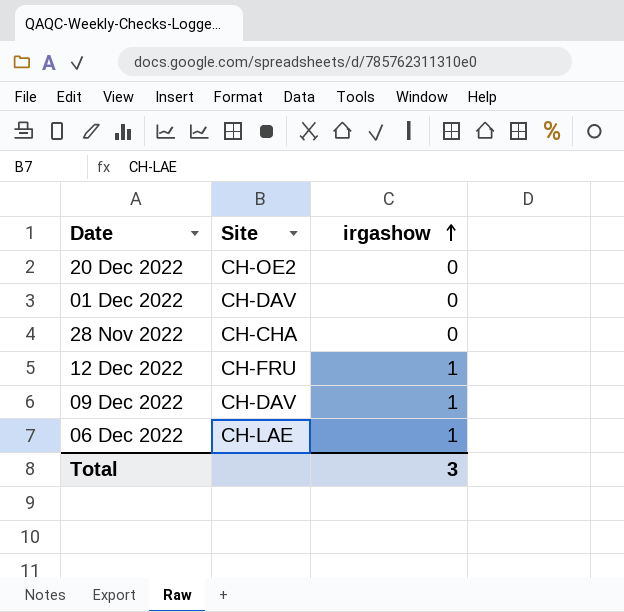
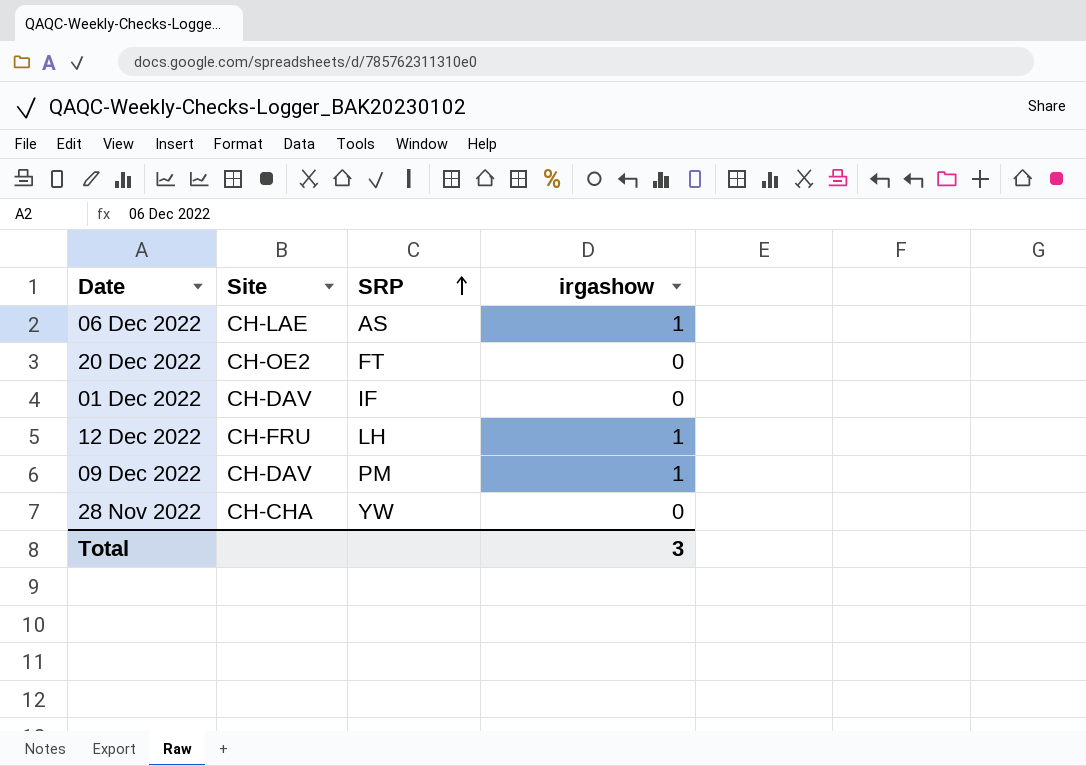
row order: irgashow ascending -> SRP ascending
column SRP | position: none -> 3

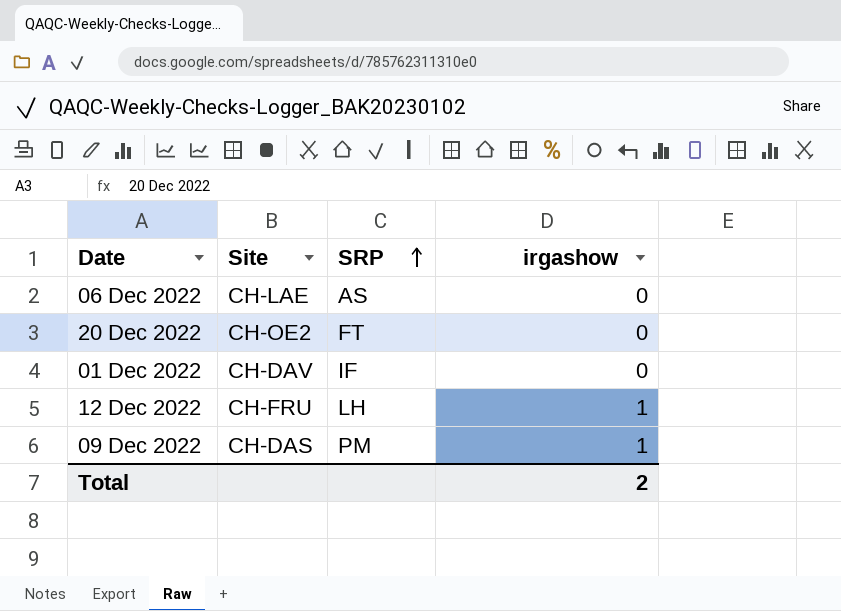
row 28 Nov 2022: CH-CHA | YW | 0 -> none
06 Dec 2022 | irgashow: 1 -> 0
09 Dec 2022 | Site: CH-DAV -> CH-DAS
Total | irgashow: 3 -> 2

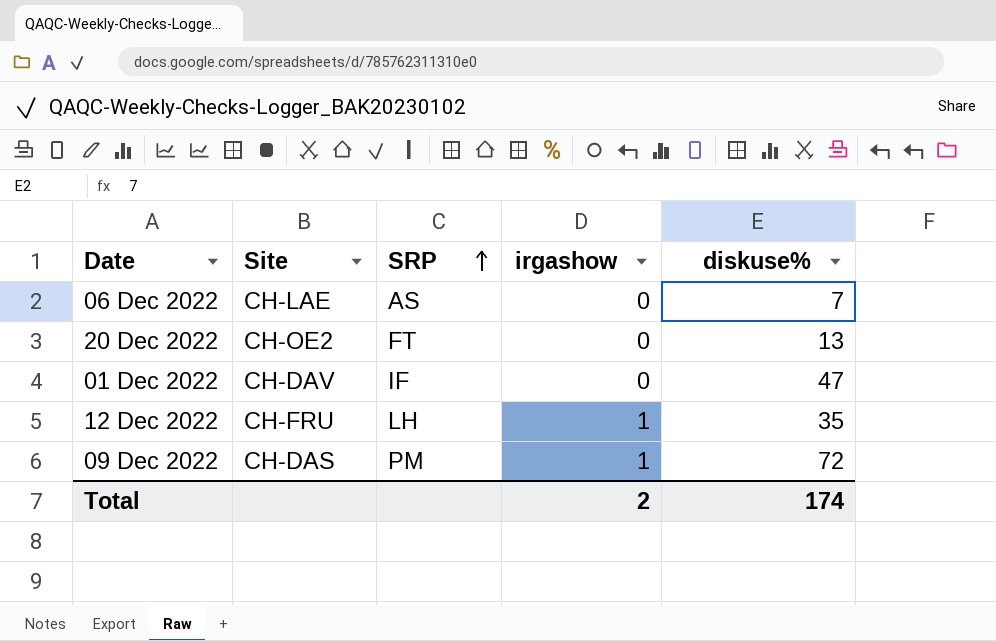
column diskuse% | position: none -> 5

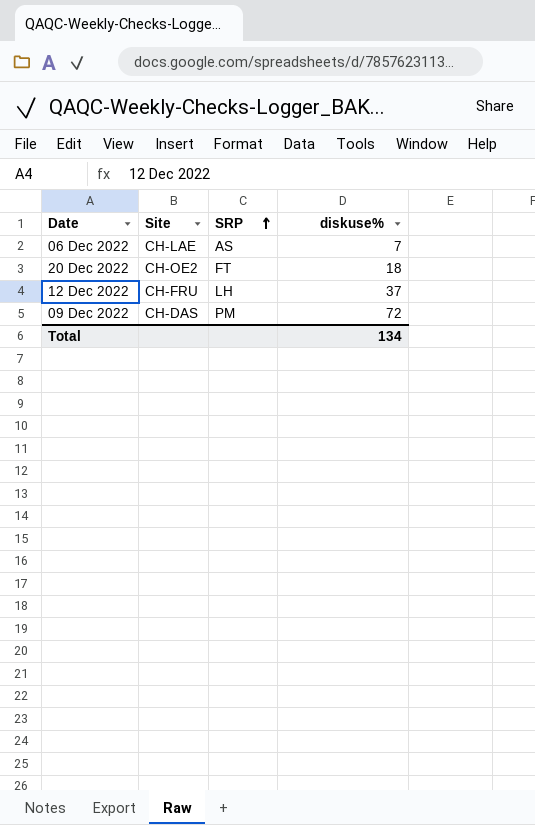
column irgashow | position: 4 -> none
row 01 Dec 2022: CH-DAV | IF | 0 | 47 -> none
20 Dec 2022 | diskuse%: 13 -> 18
12 Dec 2022 | diskuse%: 35 -> 37
Total | diskuse%: 174 -> 134

